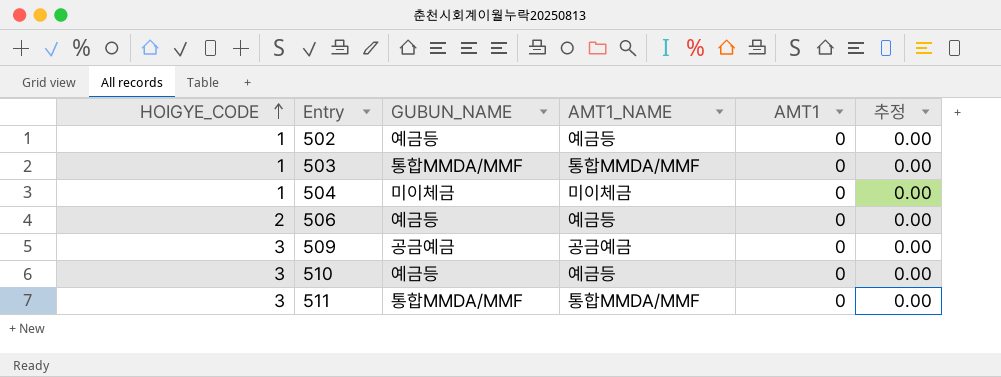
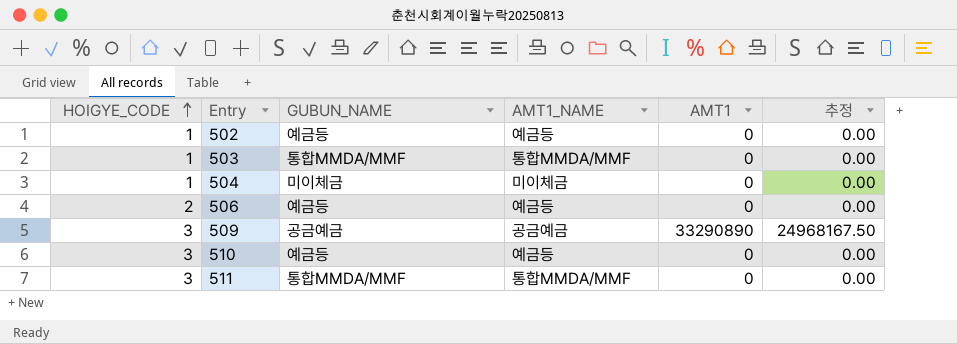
509 | AMT1: 0 -> 33290890
509 | 추정: 0.00 -> 24968167.50

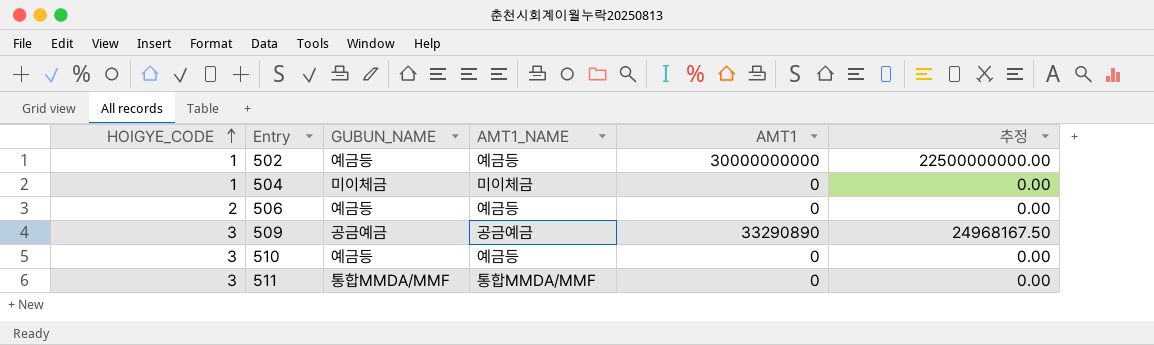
row 503: 1 | 통합MMDA/MMF | 통합MMDA/MMF | 0 | 0.00 -> none
502 | AMT1: 0 -> 30000000000
502 | 추정: 0.00 -> 22500000000.00

